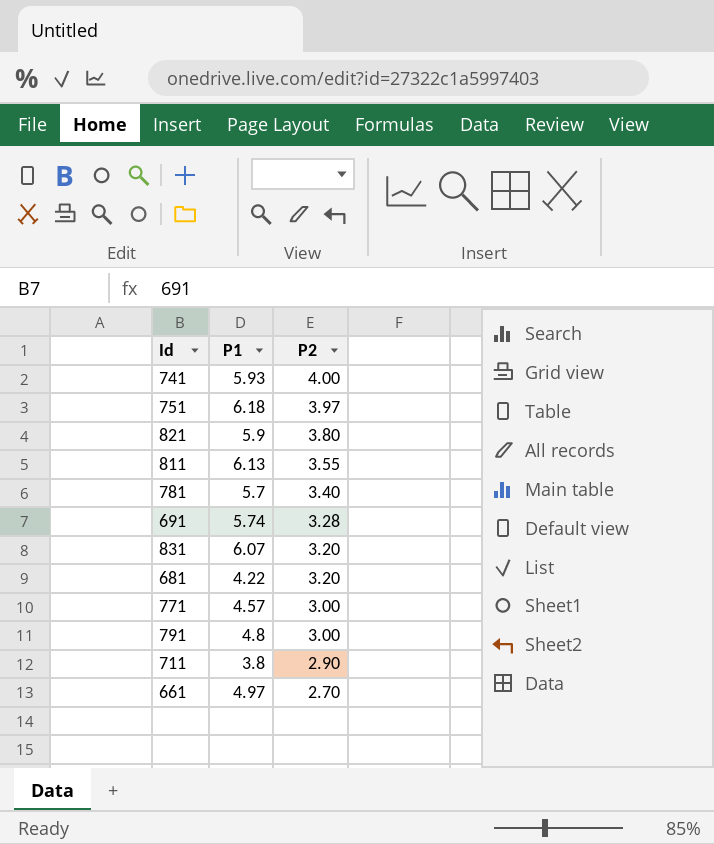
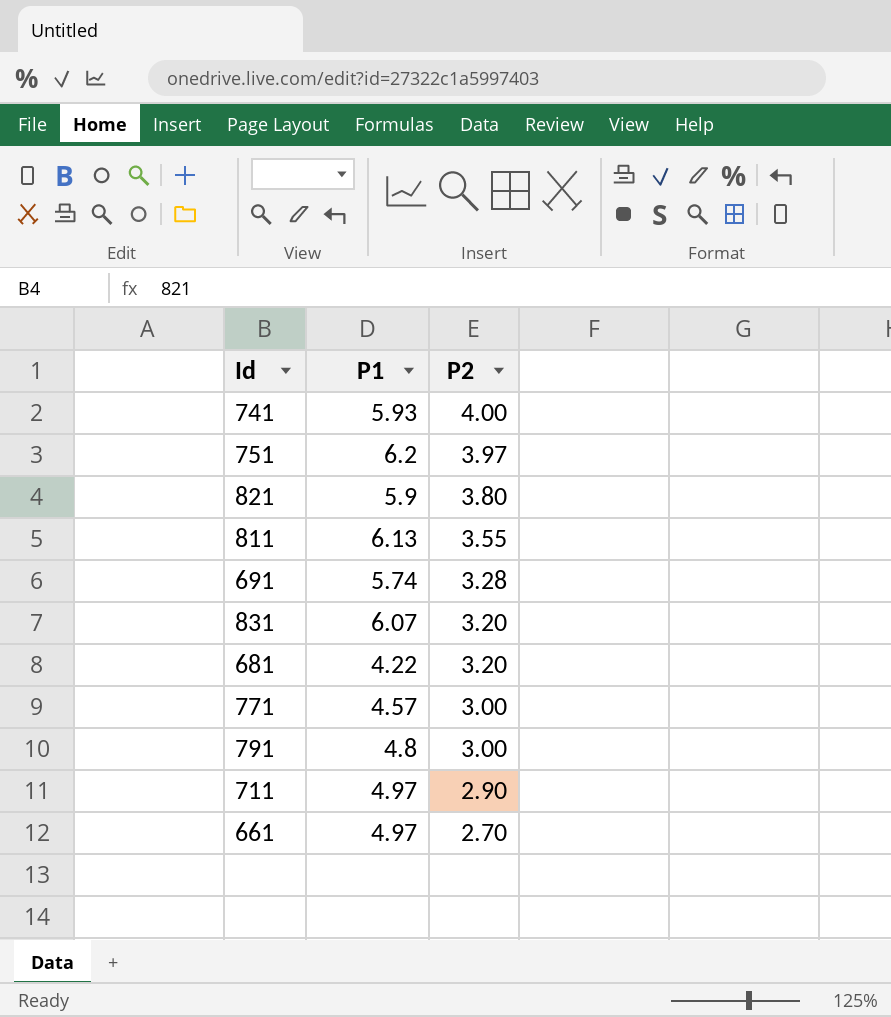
row 781: 5.7 | 3.40 -> none
751 | P1: 6.18 -> 6.2
711 | P1: 3.8 -> 4.97

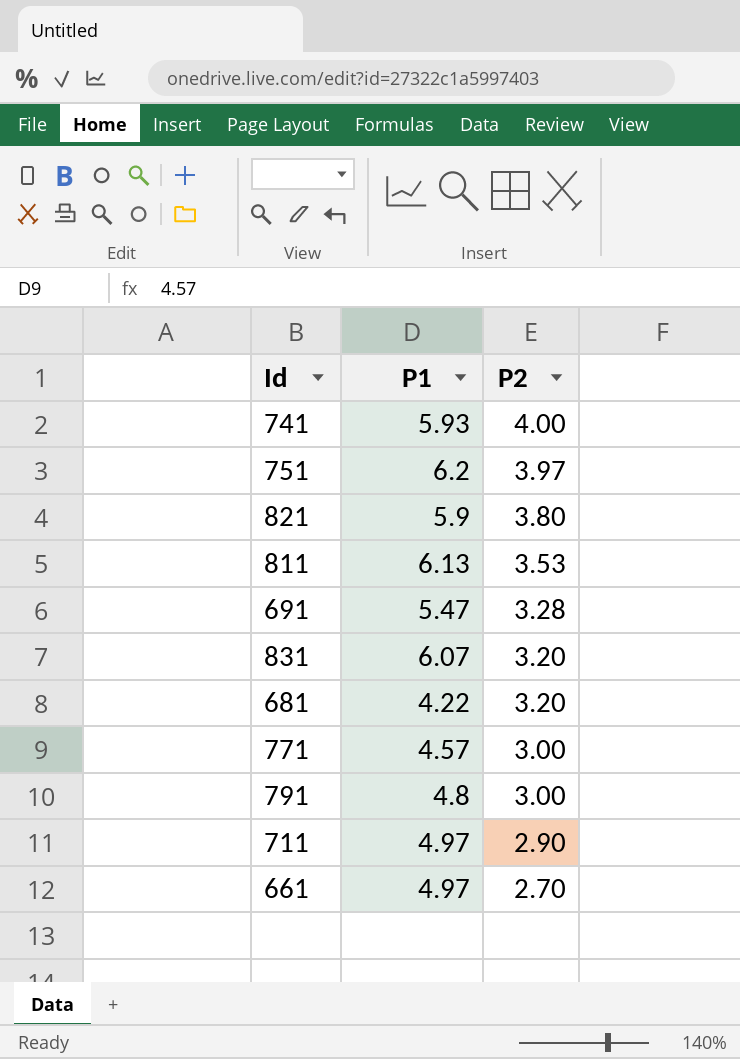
811 | P2: 3.55 -> 3.53
691 | P1: 5.74 -> 5.47

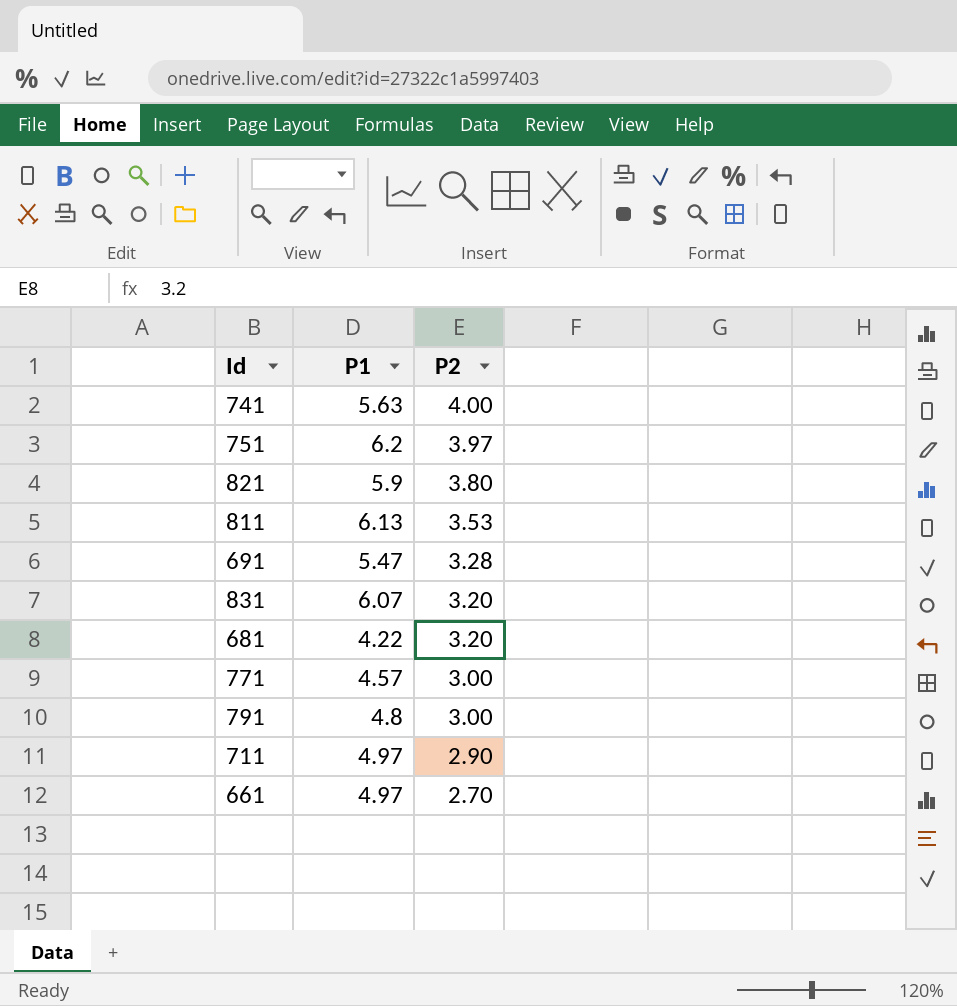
741 | P1: 5.93 -> 5.63

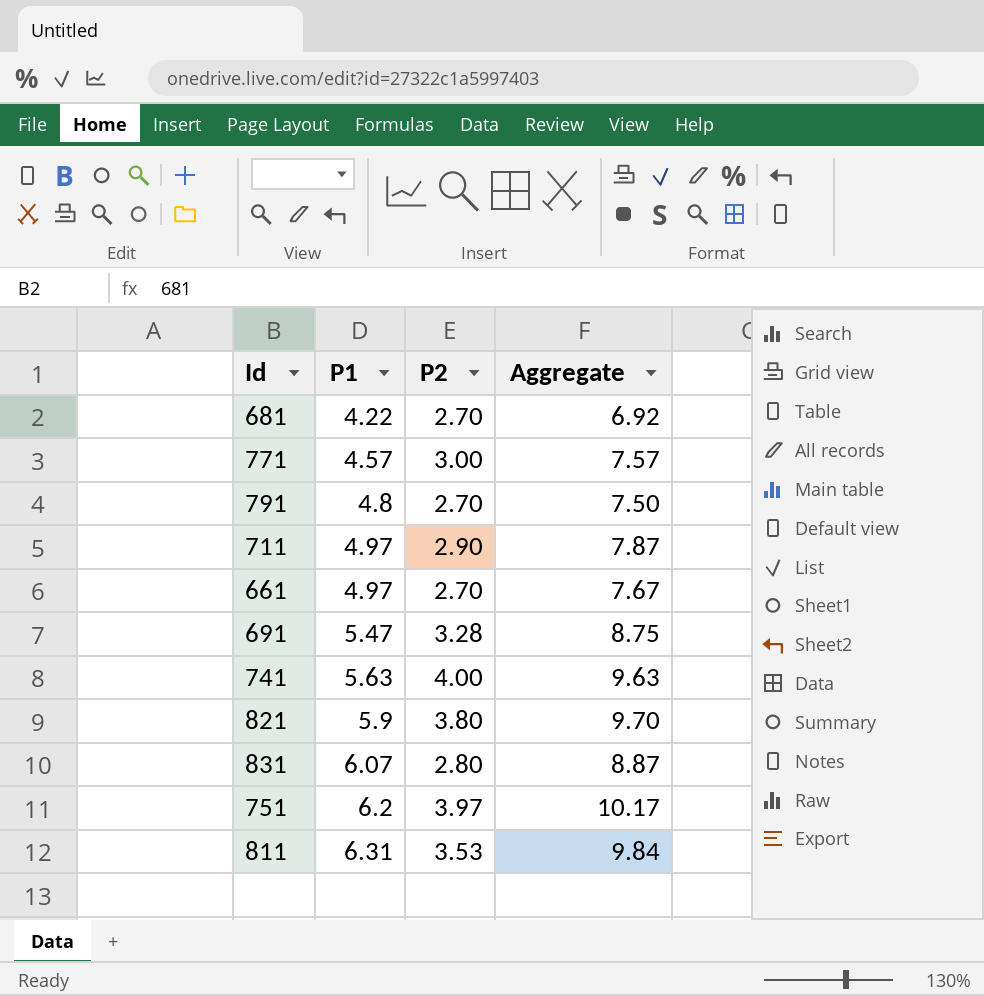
row order: P2 descending -> P1 ascending
column Aggregate | formula: none -> [P1] + [P2]
681 | P2: 3.20 -> 2.70
791 | P2: 3.00 -> 2.70
831 | P2: 3.20 -> 2.80
811 | P1: 6.13 -> 6.31

